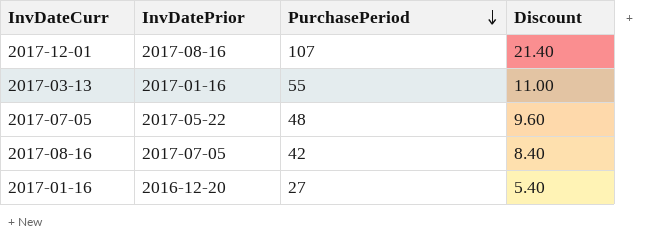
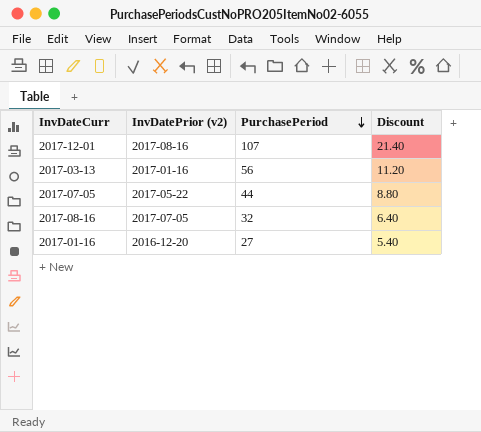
column name: InvDatePrior -> InvDatePrior (v2)
2017-03-13 | PurchasePeriod: 55 -> 56
2017-03-13 | Discount: 11.00 -> 11.20
2017-07-05 | PurchasePeriod: 48 -> 44
2017-07-05 | Discount: 9.60 -> 8.80
2017-08-16 | PurchasePeriod: 42 -> 32
2017-08-16 | Discount: 8.40 -> 6.40

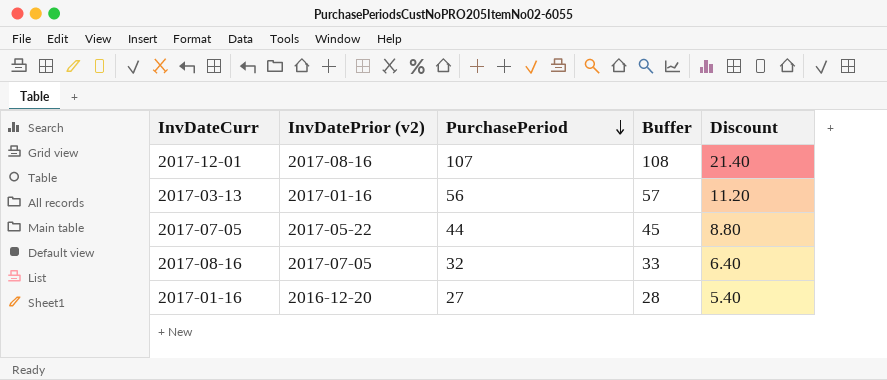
column Buffer | formula: none -> [PurchasePeriod] + 1

